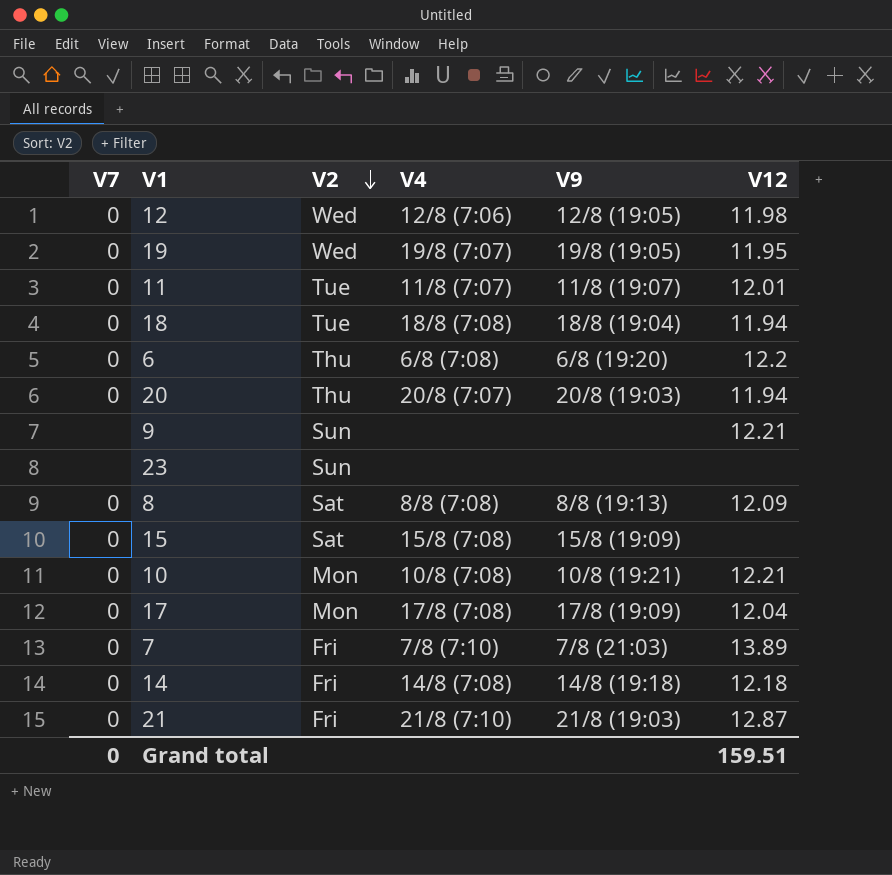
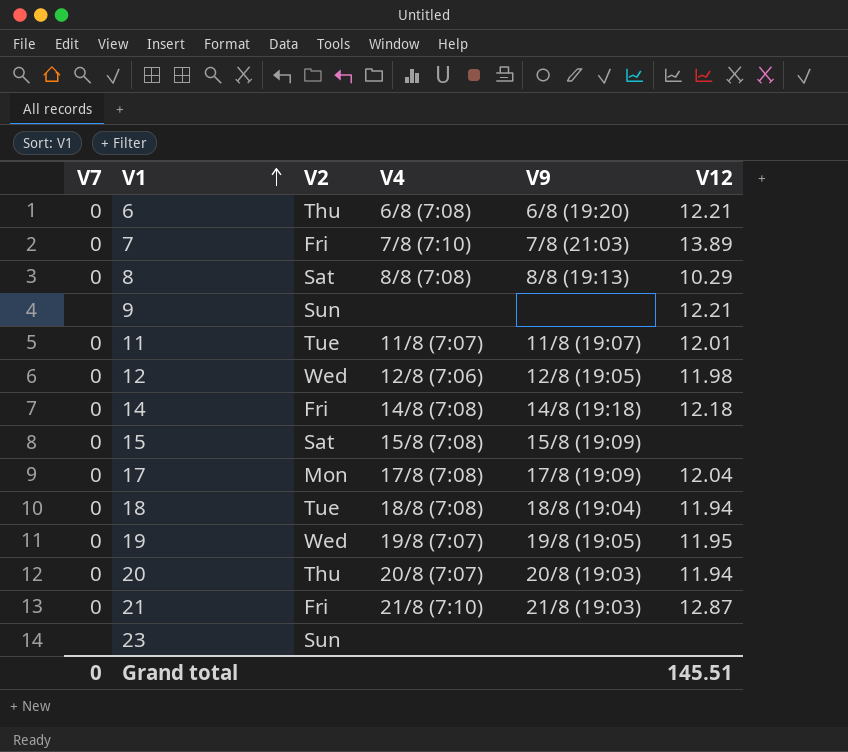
row order: V2 descending -> V1 ascending
row 10: 0 | Mon | 10/8 (7:08) | 10/8 (19:21) | 12.21 -> none
6 | V12: 12.2 -> 12.21
8 | V12: 12.09 -> 10.29
Grand total | V12: 159.51 -> 145.51

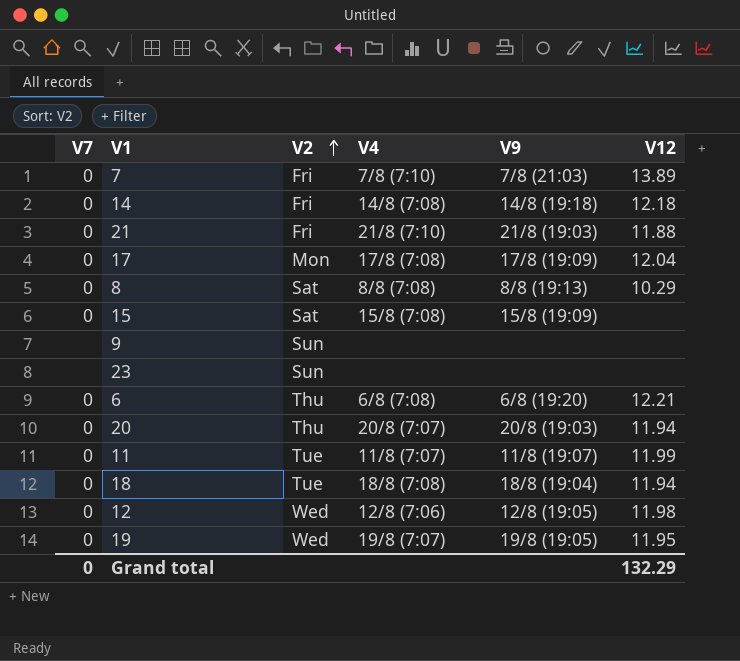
row order: V1 ascending -> V2 ascending
21 | V12: 12.87 -> 11.88
9 | V12: 12.21 -> none
11 | V12: 12.01 -> 11.99
Grand total | V12: 145.51 -> 132.29

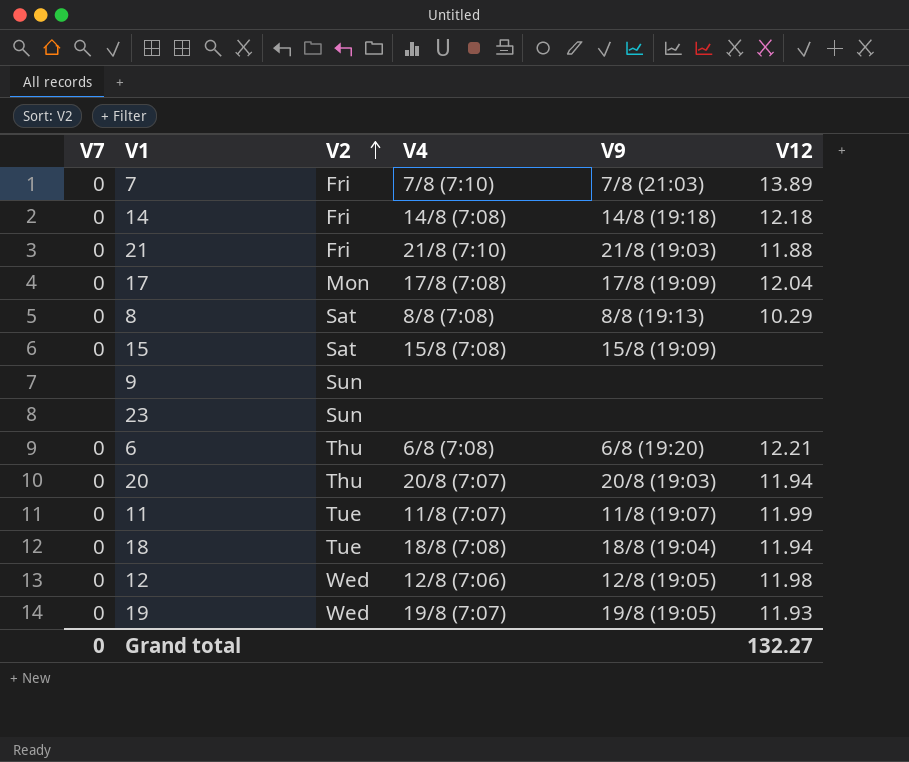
19 | V12: 11.95 -> 11.93
Grand total | V12: 132.29 -> 132.27

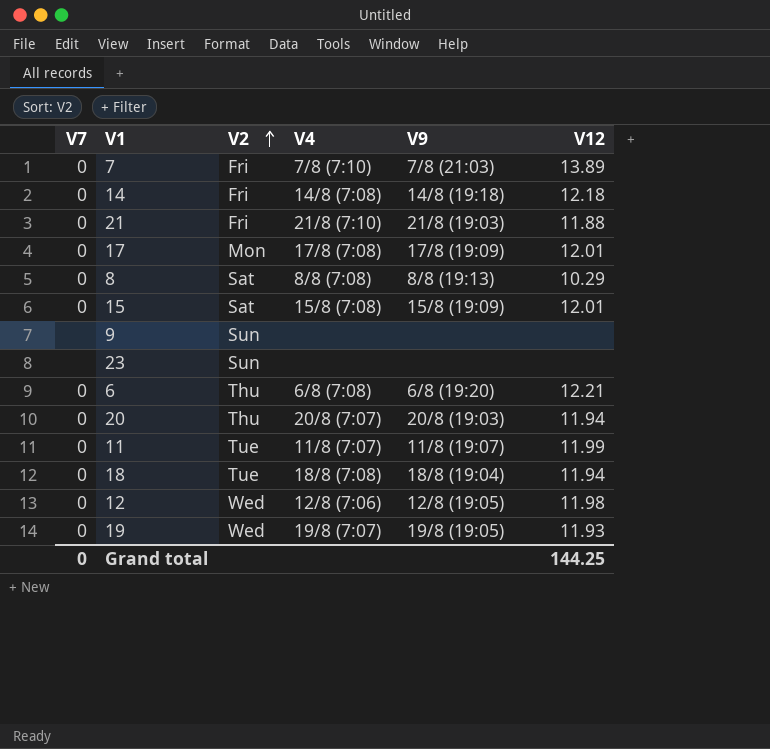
17 | V12: 12.04 -> 12.01
15 | V12: none -> 12.01
Grand total | V12: 132.27 -> 144.25

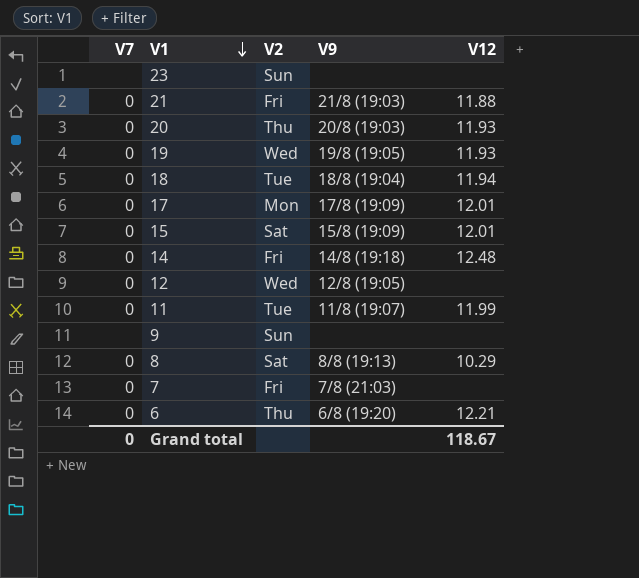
row order: V2 ascending -> V1 descending
column V4 | position: 4 -> none
20 | V12: 11.94 -> 11.93
14 | V12: 12.18 -> 12.48
12 | V12: 11.98 -> none
7 | V12: 13.89 -> none
Grand total | V12: 144.25 -> 118.67

